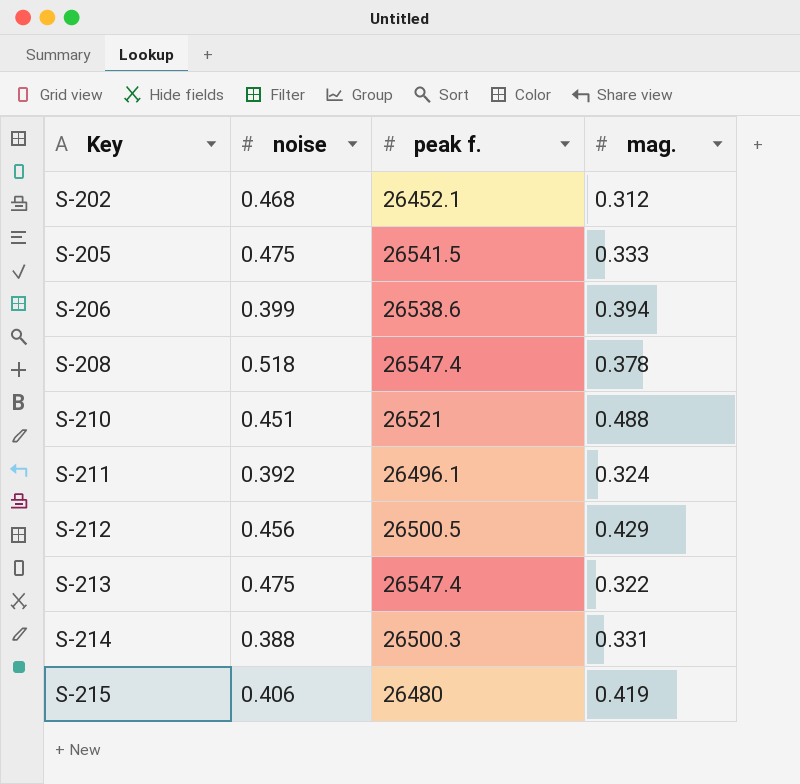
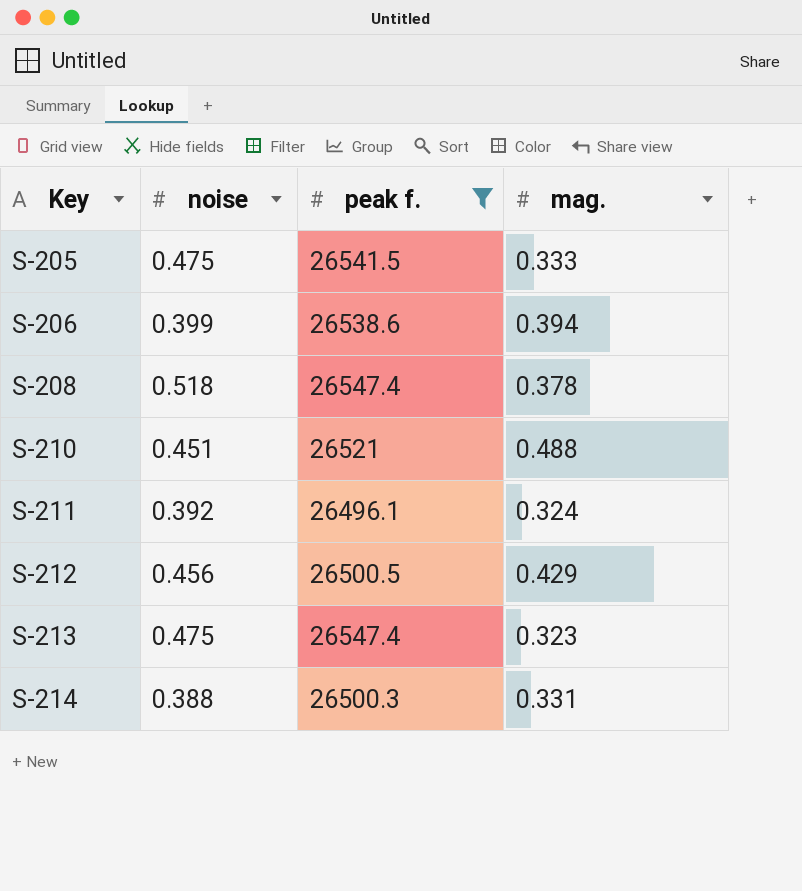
filter: none -> peak f. >= 26496.1
S-213 | mag.: 0.322 -> 0.323

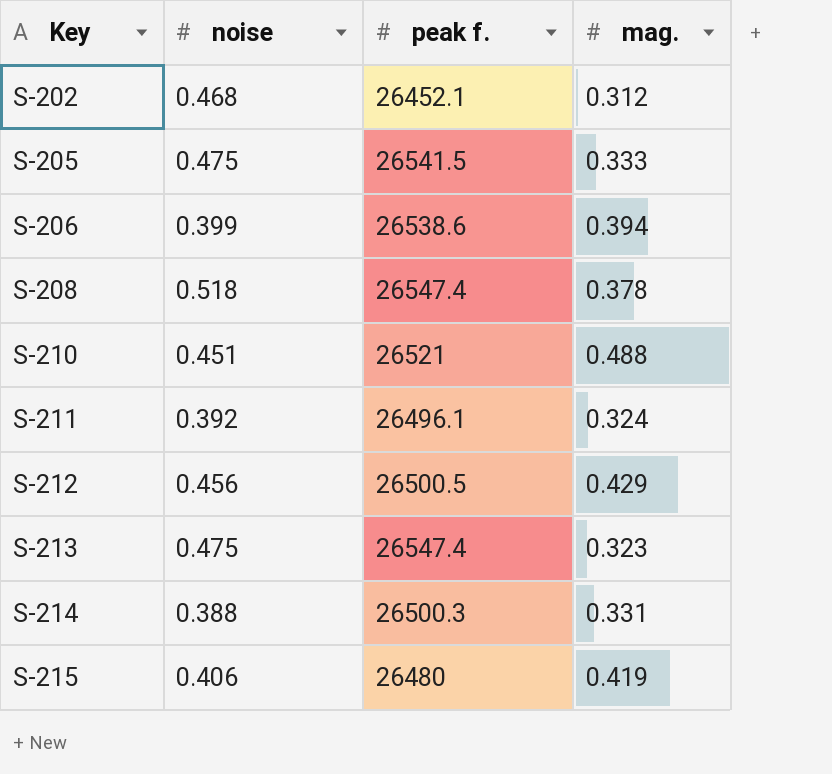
filter: peak f. >= 26496.1 -> none

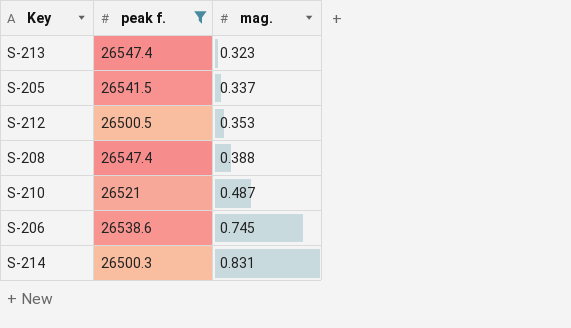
filter: none -> peak f. >= 26500.3
row order: Key ascending -> mag. ascending
column noise | position: 2 -> none
S-205 | mag.: 0.333 -> 0.337
S-212 | mag.: 0.429 -> 0.353
S-208 | mag.: 0.378 -> 0.388
S-210 | mag.: 0.488 -> 0.487
S-206 | mag.: 0.394 -> 0.745
S-214 | mag.: 0.331 -> 0.831

